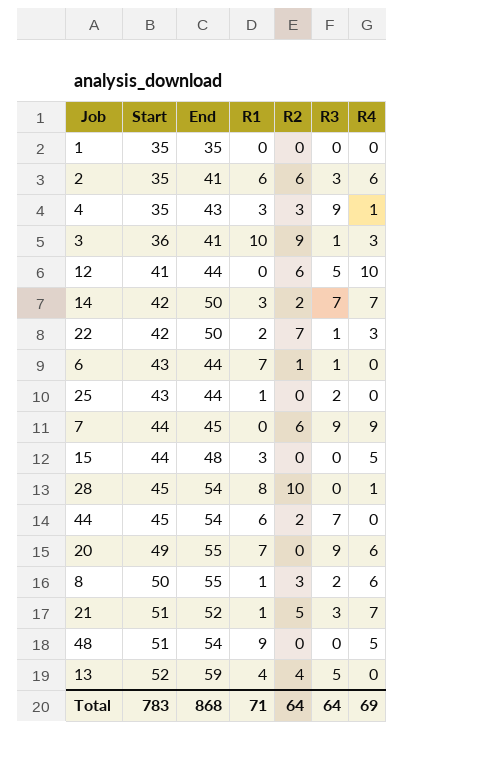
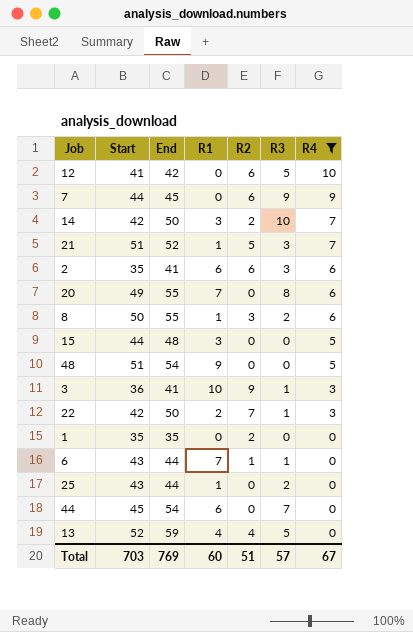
filter: none -> R4 != 1
row order: Start ascending -> R4 descending
12 | End: 44 -> 42
14 | R3: 7 -> 10
20 | R3: 9 -> 8
1 | R2: 0 -> 2
44 | R2: 2 -> 0
Total | Start: 783 -> 703
Total | End: 868 -> 769
Total | R1: 71 -> 60
Total | R2: 64 -> 51
Total | R3: 64 -> 57
Total | R4: 69 -> 67

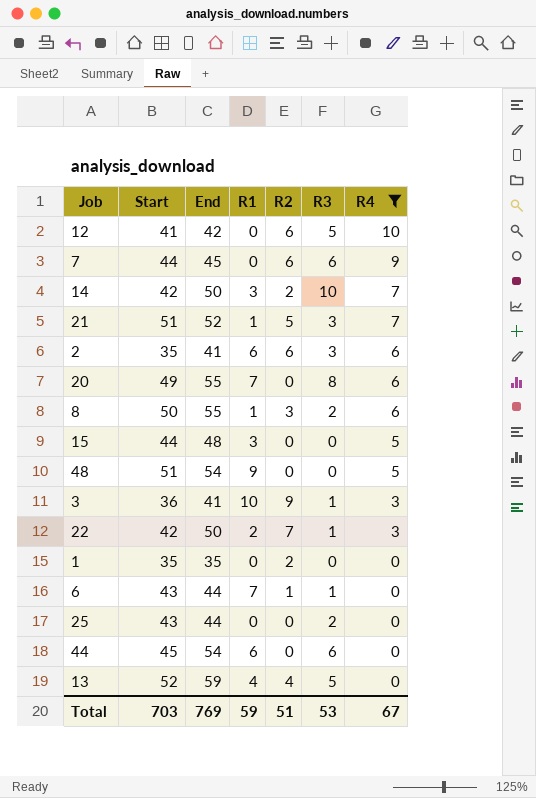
7 | R3: 9 -> 6
25 | R1: 1 -> 0
44 | R3: 7 -> 6
Total | R1: 60 -> 59
Total | R3: 57 -> 53

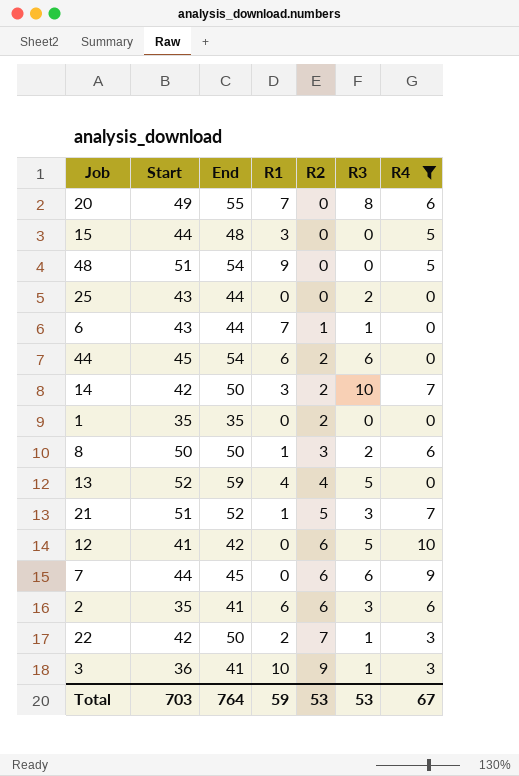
row order: R4 descending -> R2 ascending
44 | R2: 0 -> 2
8 | End: 55 -> 50
Total | End: 769 -> 764
Total | R2: 51 -> 53

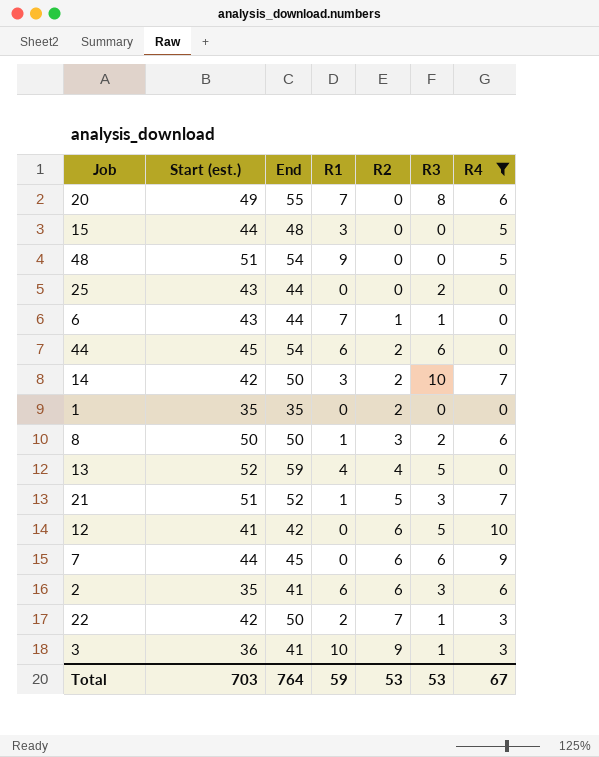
column name: Start -> Start (est.)

